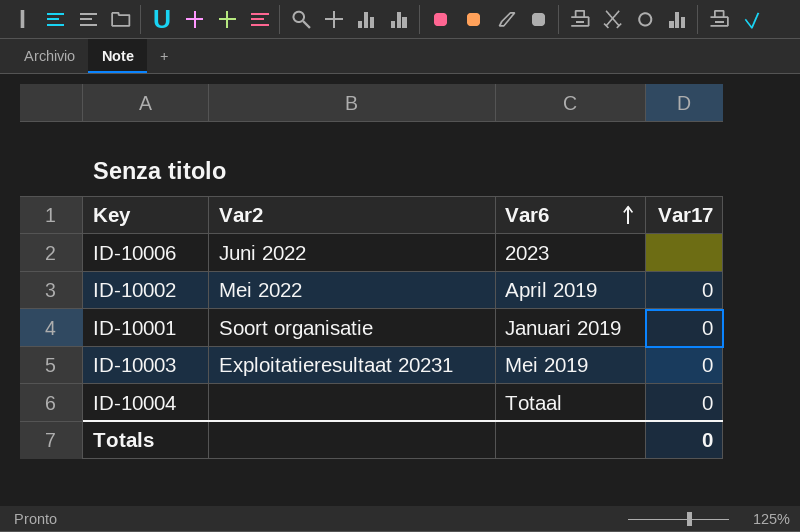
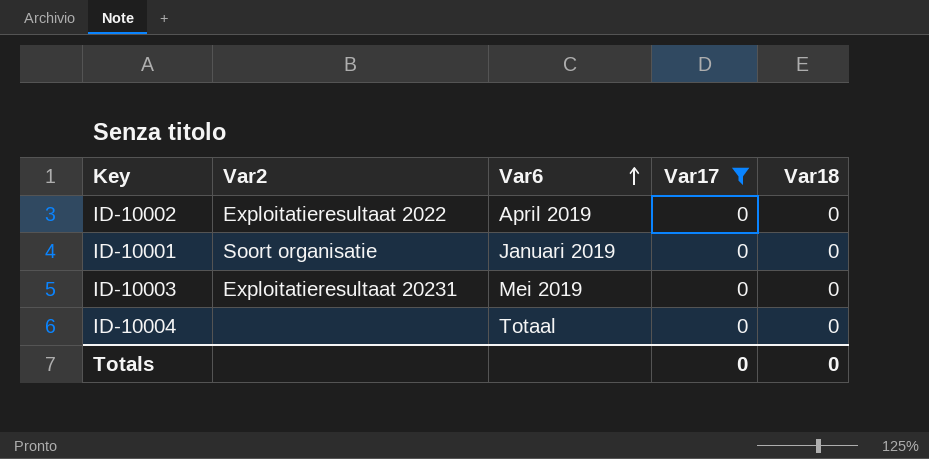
filter: none -> Var17 = 0
column Var18 | position: none -> 5
ID-10002 | Var2: Mei 2022 -> Exploitatieresultaat 2022

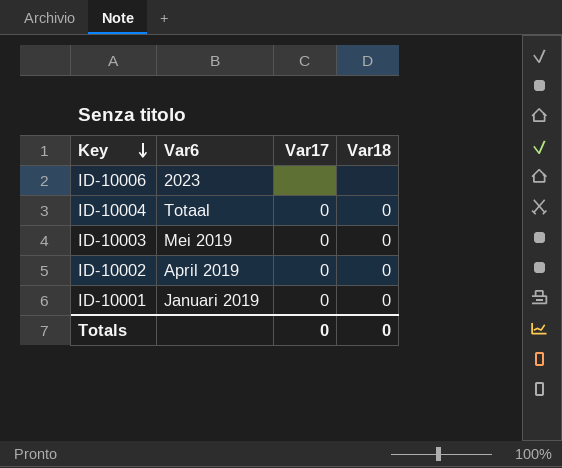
filter: Var17 = 0 -> none
row order: Var6 ascending -> Key descending
column Var2 | position: 2 -> none

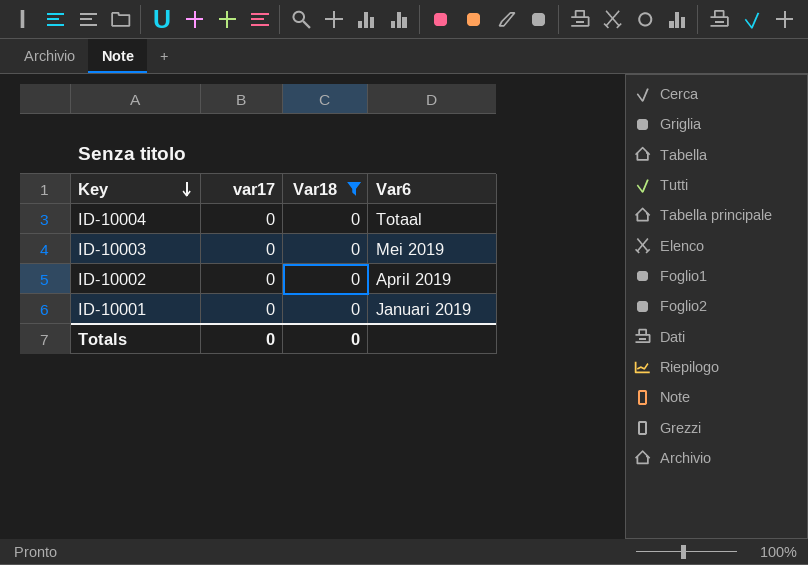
filter: none -> Var18 = 0
column name: Var17 -> var17
column Var6 | position: 2 -> 4

